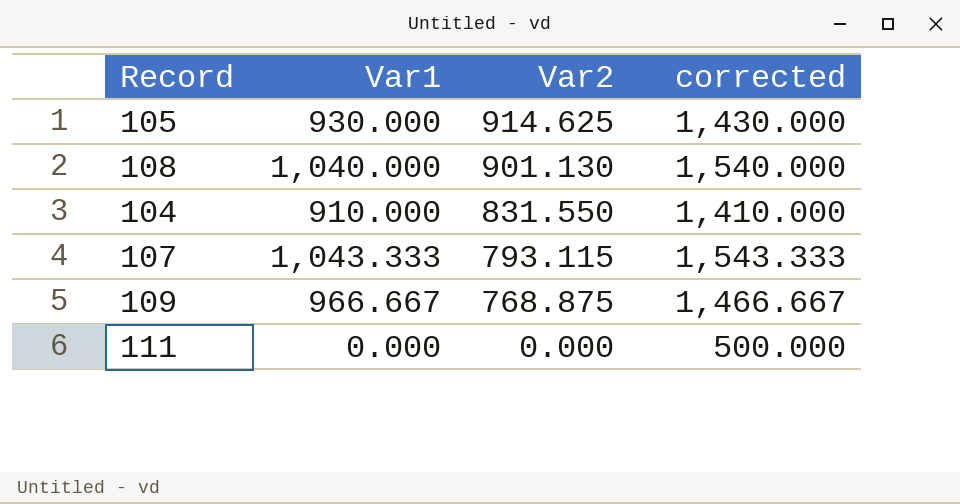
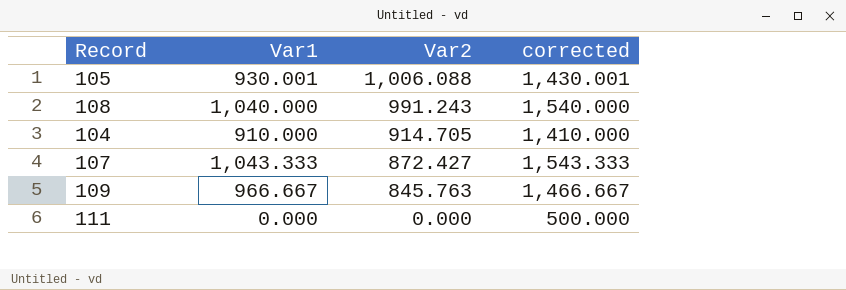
105 | Var1: 930.000 -> 930.001
105 | Var2: 914.625 -> 1,006.088
105 | corrected: 1,430.000 -> 1,430.001
108 | Var2: 901.130 -> 991.243
104 | Var2: 831.550 -> 914.705
107 | Var2: 793.115 -> 872.427
109 | Var2: 768.875 -> 845.763

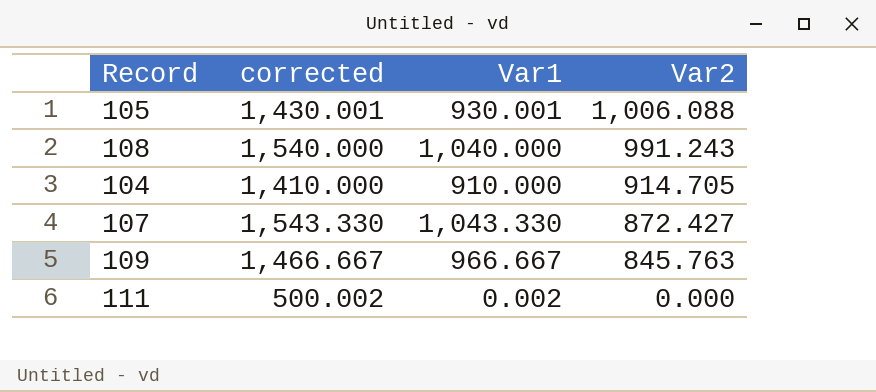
column corrected | position: 4 -> 2
107 | corrected: 1,543.333 -> 1,543.330
107 | Var1: 1,043.333 -> 1,043.330
111 | corrected: 500.000 -> 500.002
111 | Var1: 0.000 -> 0.002

